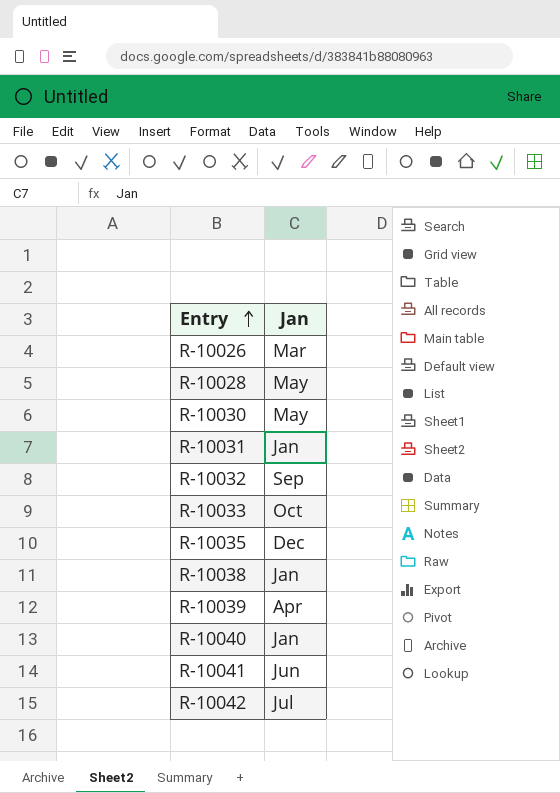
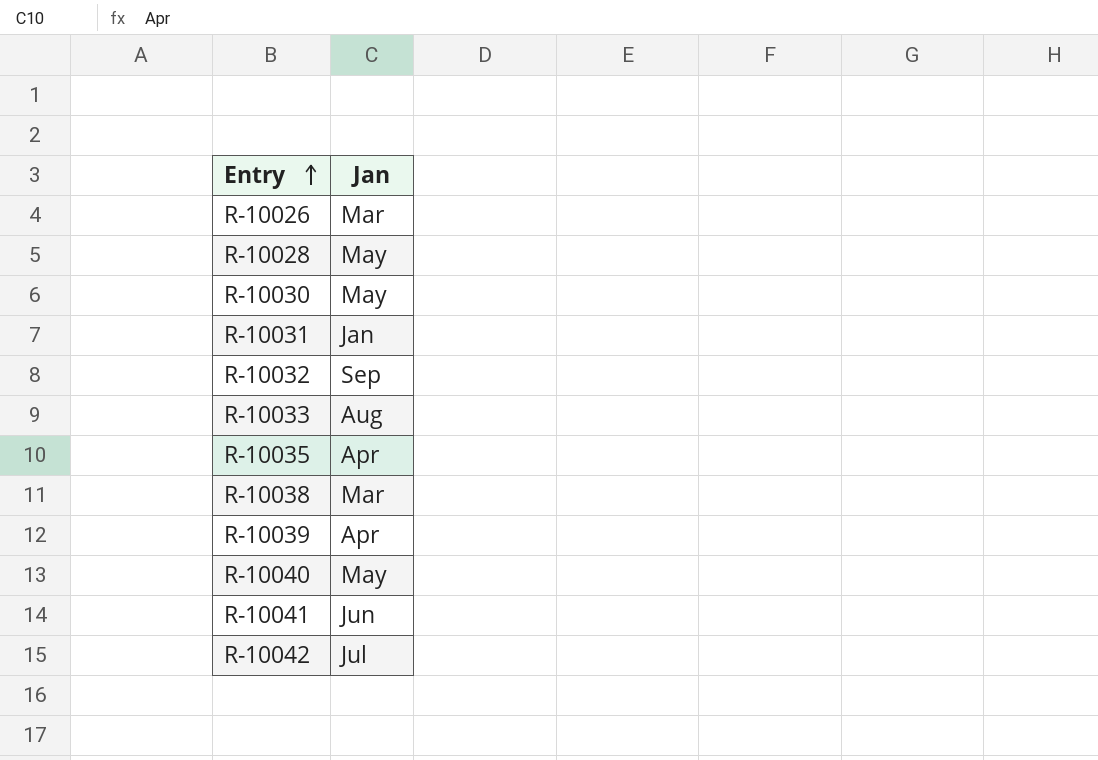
R-10033 | Jan: Oct -> Aug
R-10035 | Jan: Dec -> Apr
R-10038 | Jan: Jan -> Mar
R-10040 | Jan: Jan -> May

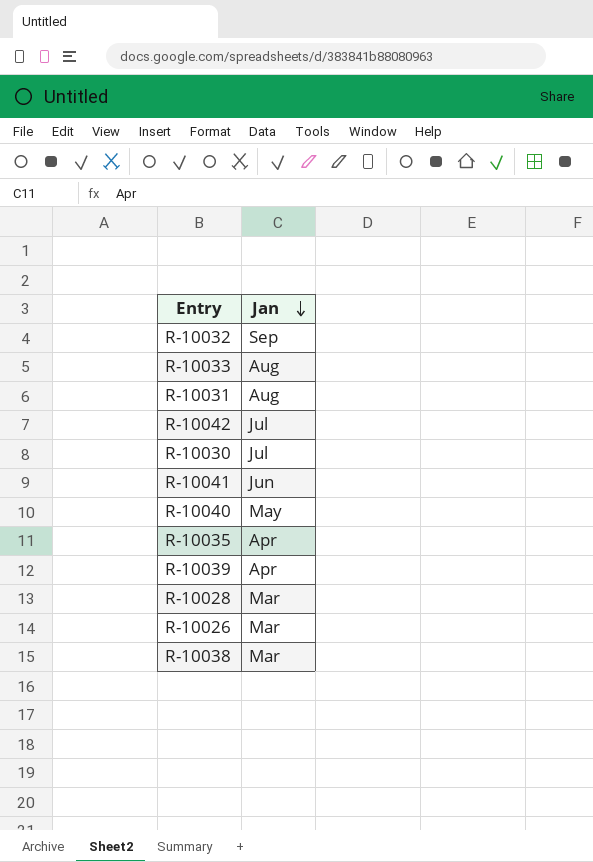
row order: Entry ascending -> Jan descending
R-10031 | Jan: Jan -> Aug
R-10030 | Jan: May -> Jul
R-10028 | Jan: May -> Mar

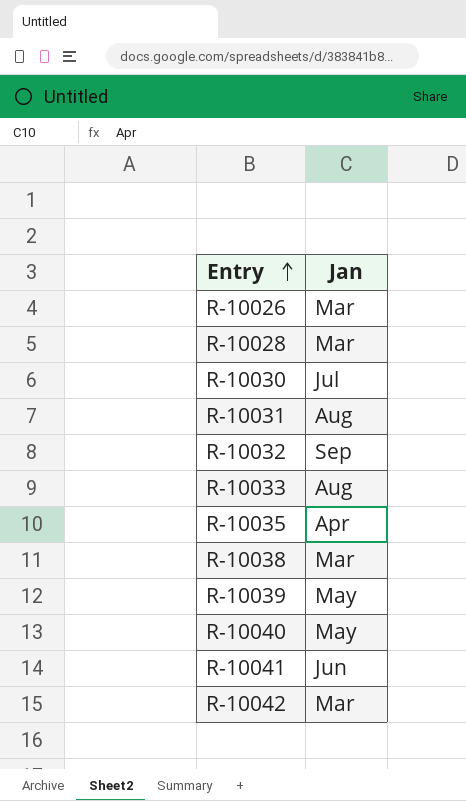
row order: Jan descending -> Entry ascending
R-10039 | Jan: Apr -> May
R-10042 | Jan: Jul -> Mar

